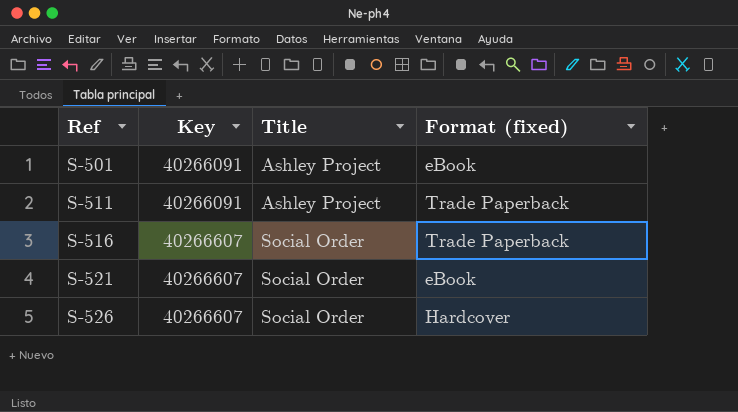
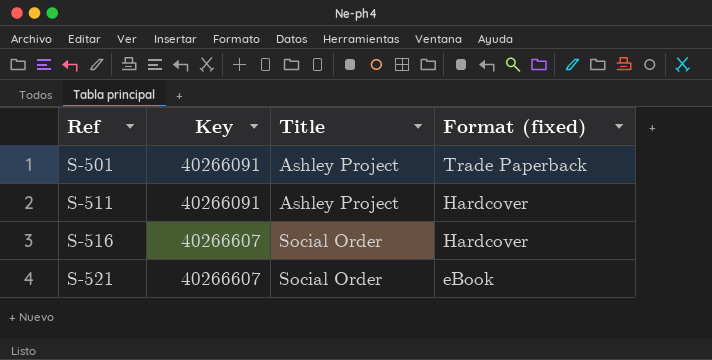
row S-526: 40266607 | Social Order | Hardcover -> none
S-501 | Format (fixed): eBook -> Trade Paperback
S-511 | Format (fixed): Trade Paperback -> Hardcover
S-516 | Format (fixed): Trade Paperback -> Hardcover

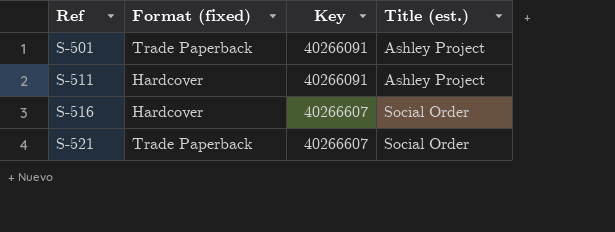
column Format (fixed) | position: 4 -> 2
column name: Title -> Title (est.)
S-521 | Format (fixed): eBook -> Trade Paperback

